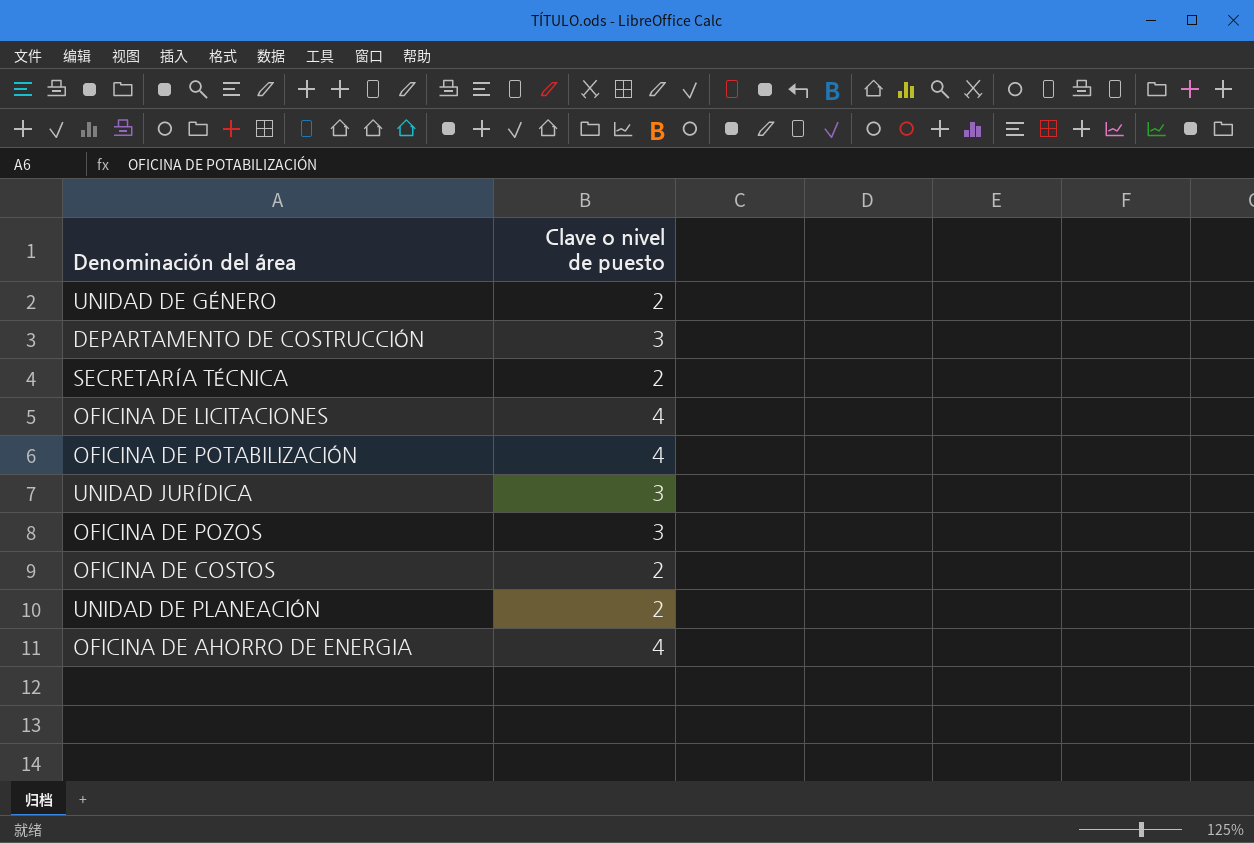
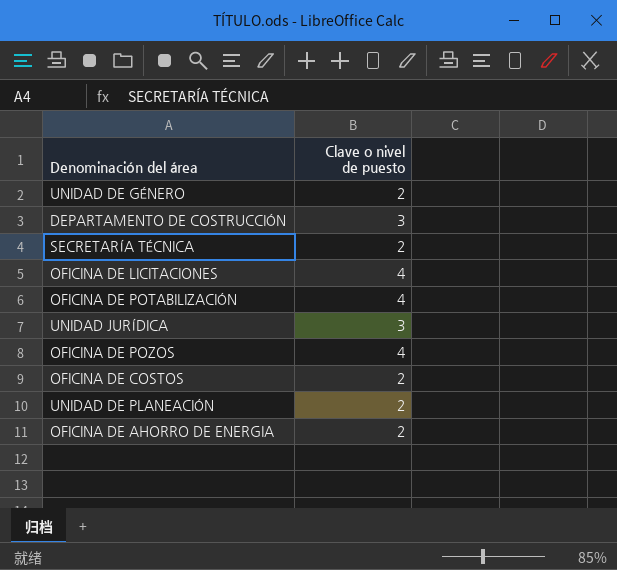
OFICINA DE POZOS | Clave o nivel de puesto: 3 -> 4
OFICINA DE AHORRO DE ENERGIA | Clave o nivel de puesto: 4 -> 2

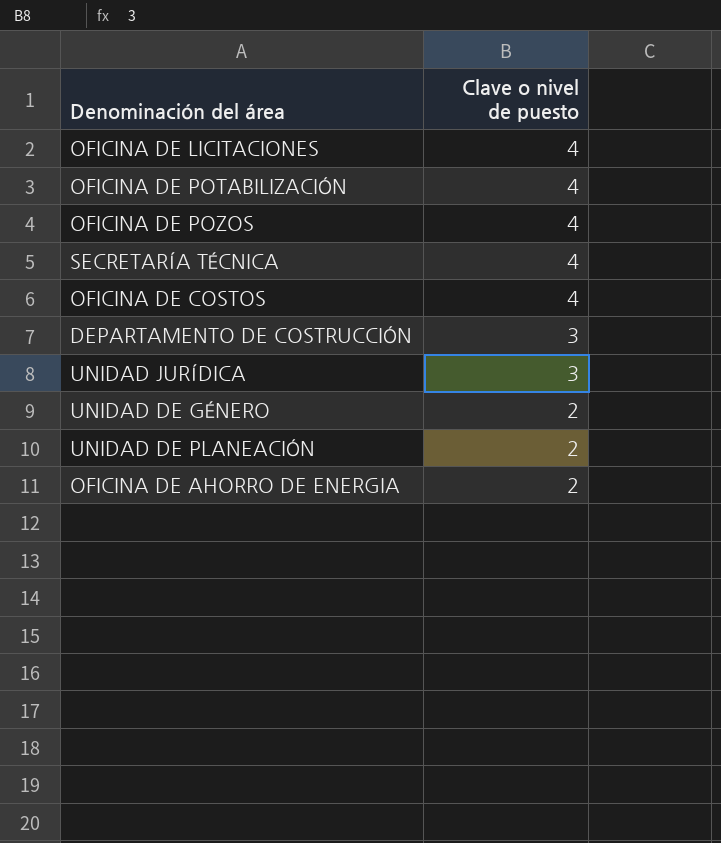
row order: none -> Clave o nivel de puesto descending
SECRETARÍA TÉCNICA | Clave o nivel de puesto: 2 -> 4
OFICINA DE COSTOS | Clave o nivel de puesto: 2 -> 4

